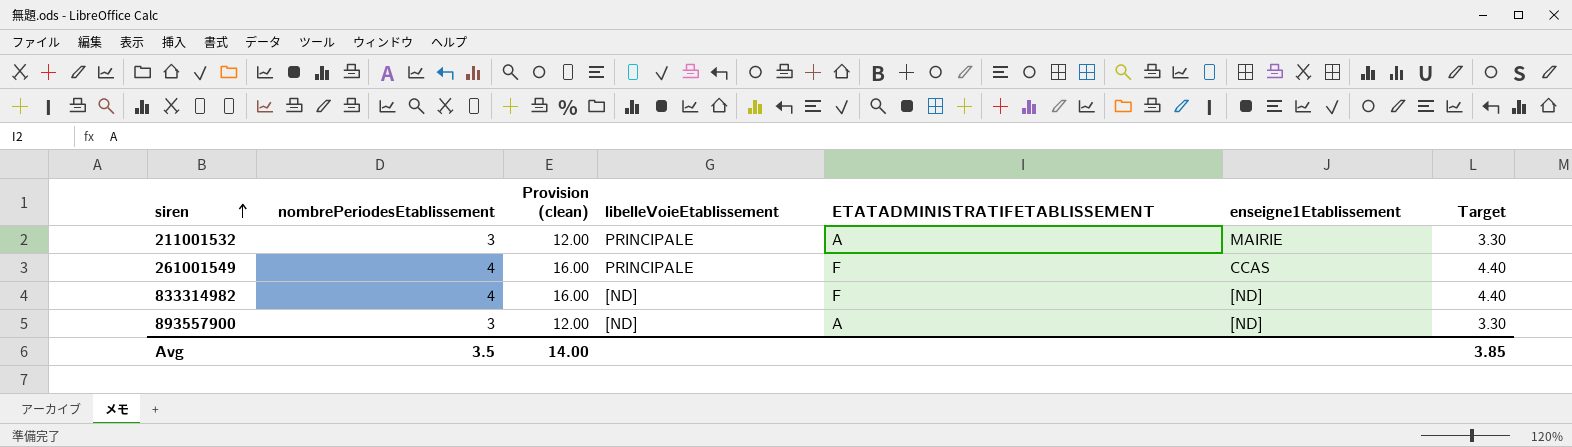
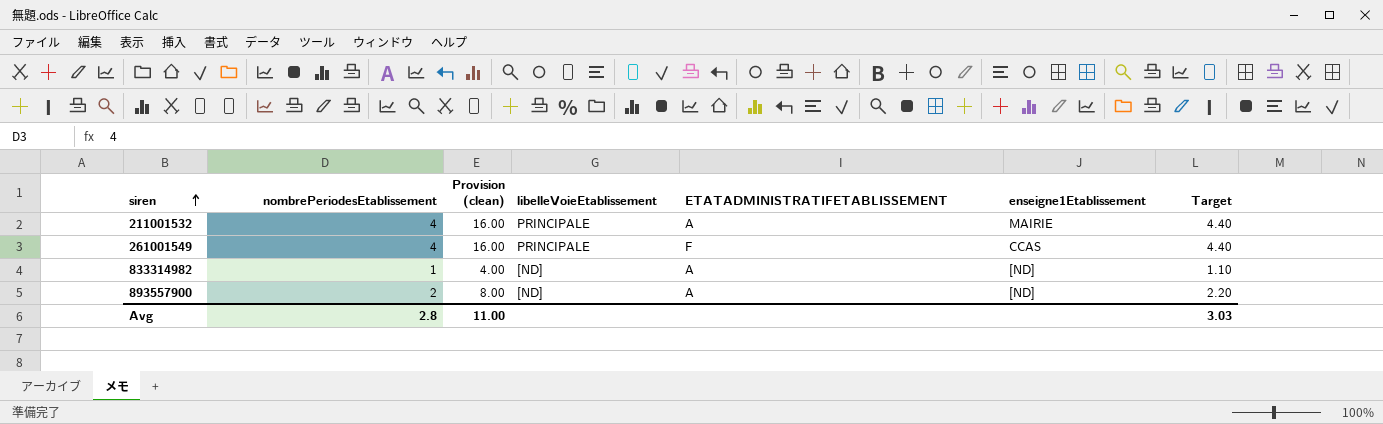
211001532 | nombrePeriodesEtablissement: 3 -> 4
211001532 | Provision (clean): 12.00 -> 16.00
211001532 | Target: 3.30 -> 4.40
833314982 | nombrePeriodesEtablissement: 4 -> 1
833314982 | Provision (clean): 16.00 -> 4.00
833314982 | ETATADMINISTRATIFETABLISSEMENT: F -> A
833314982 | Target: 4.40 -> 1.10
893557900 | nombrePeriodesEtablissement: 3 -> 2
893557900 | Provision (clean): 12.00 -> 8.00
893557900 | Target: 3.30 -> 2.20
Avg | nombrePeriodesEtablissement: 3.5 -> 2.8
Avg | Provision (clean): 14.00 -> 11.00
Avg | Target: 3.85 -> 3.03

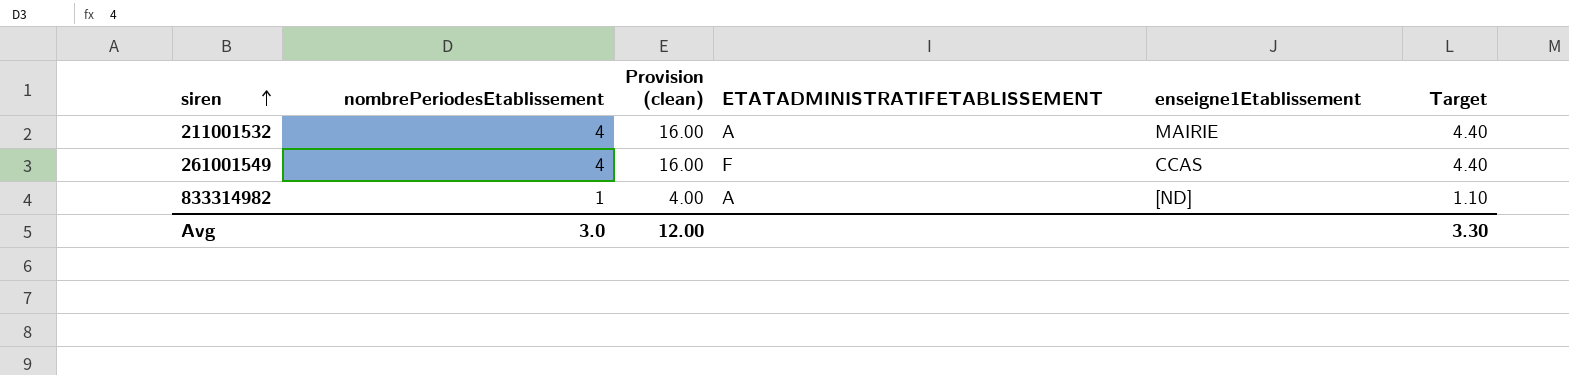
column libelleVoieEtablissement | position: 4 -> none
row 893557900: 2 | 8.00 | [ND] | A | [ND] | 2.20 -> none
Avg | nombrePeriodesEtablissement: 2.8 -> 3.0
Avg | Provision (clean): 11.00 -> 12.00
Avg | Target: 3.03 -> 3.30

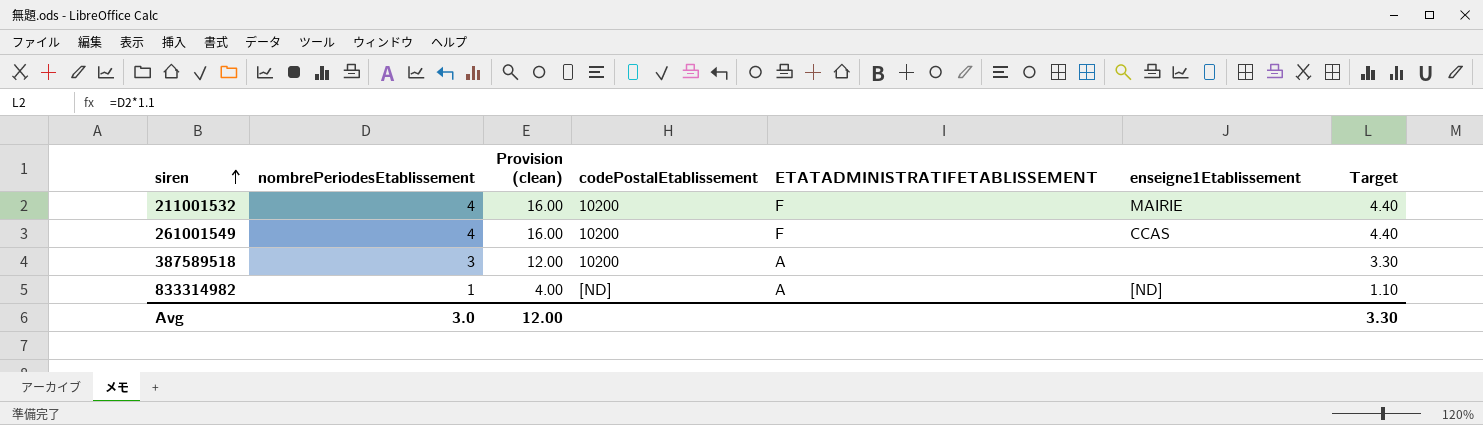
column codePostalEtablissement | position: none -> 4
211001532 | ETATADMINISTRATIFETABLISSEMENT: A -> F
row 387589518: none -> 3 | 12.00 | 10200 | A | none | 3.30

